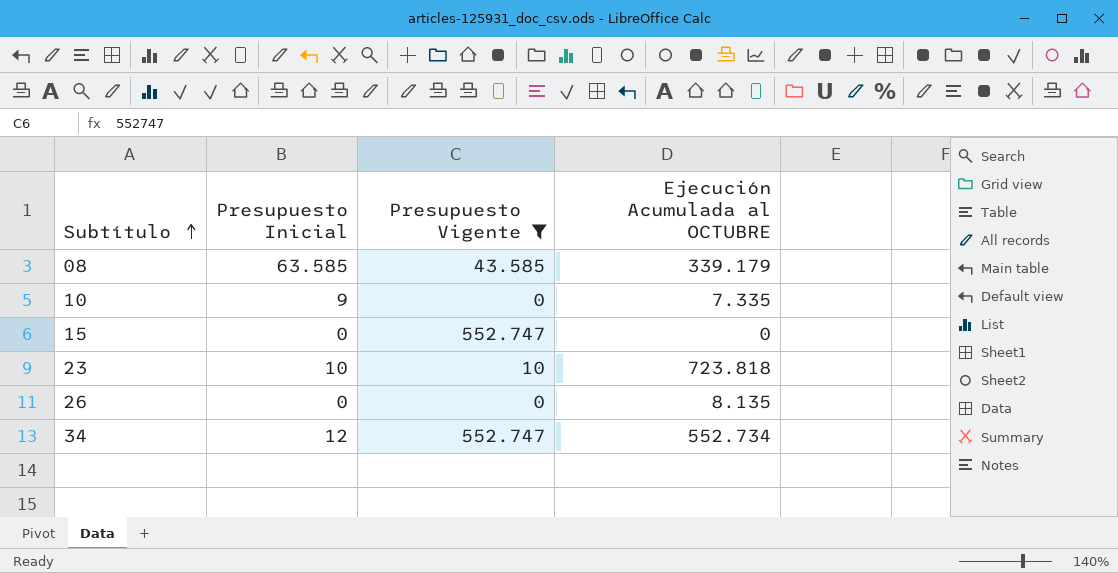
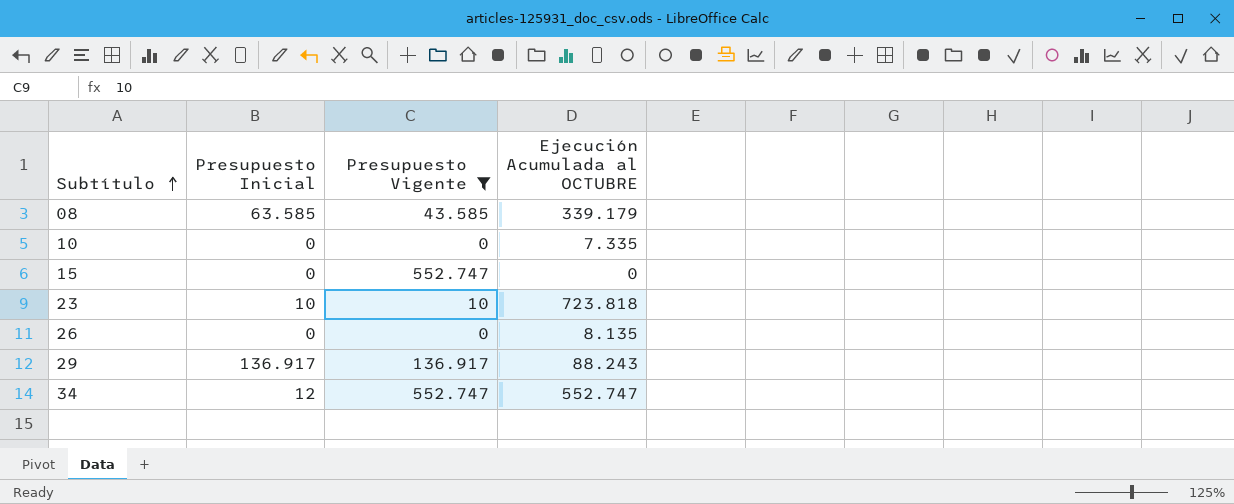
10 | Presupuesto Inicial: 9 -> 0
row 29: none -> 136.917 | 136.917 | 88.243
34 | Ejecución Acumulada al OCTUBRE: 552.734 -> 552.747

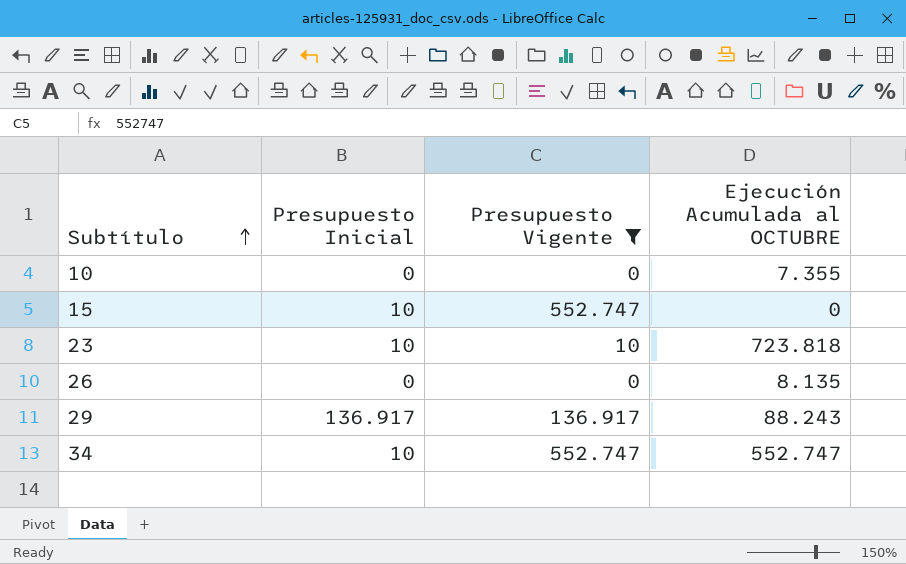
row 08: 63.585 | 43.585 | 339.179 -> none
10 | Ejecución Acumulada al OCTUBRE: 7.335 -> 7.355
15 | Presupuesto Inicial: 0 -> 10
34 | Presupuesto Inicial: 12 -> 10

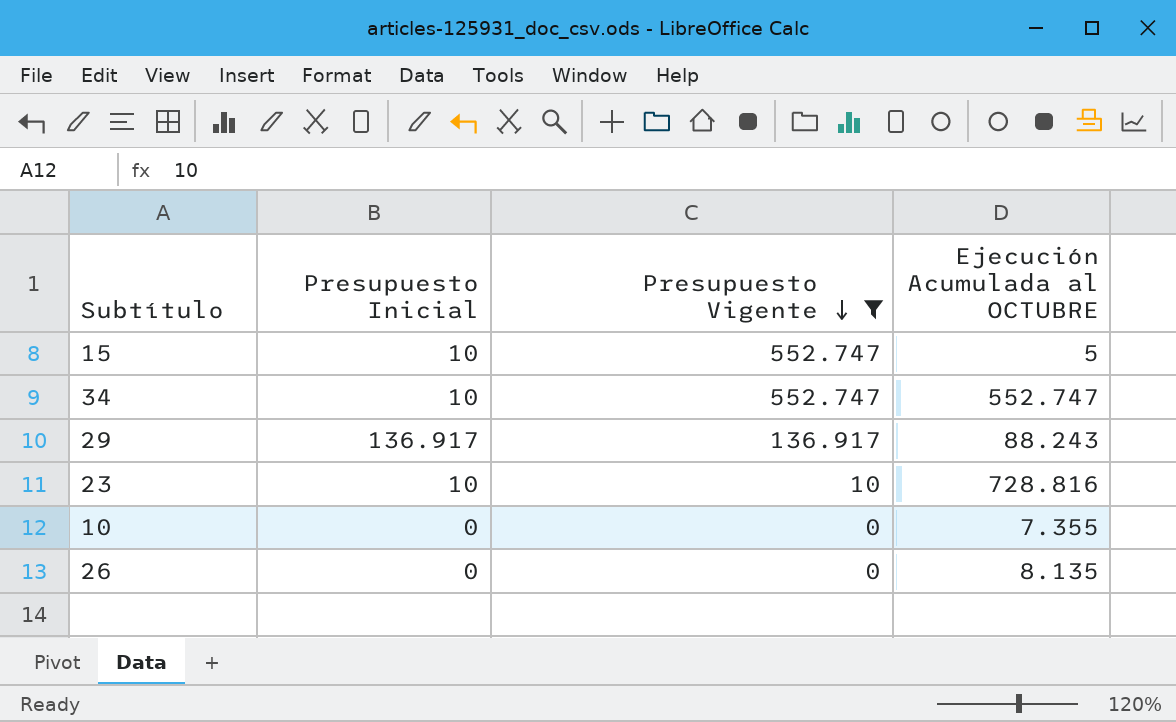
row order: Subtítulo ascending -> Presupuesto Vigente descending
15 | Ejecución Acumulada al OCTUBRE: 0 -> 5
23 | Ejecución Acumulada al OCTUBRE: 723.818 -> 728.816

